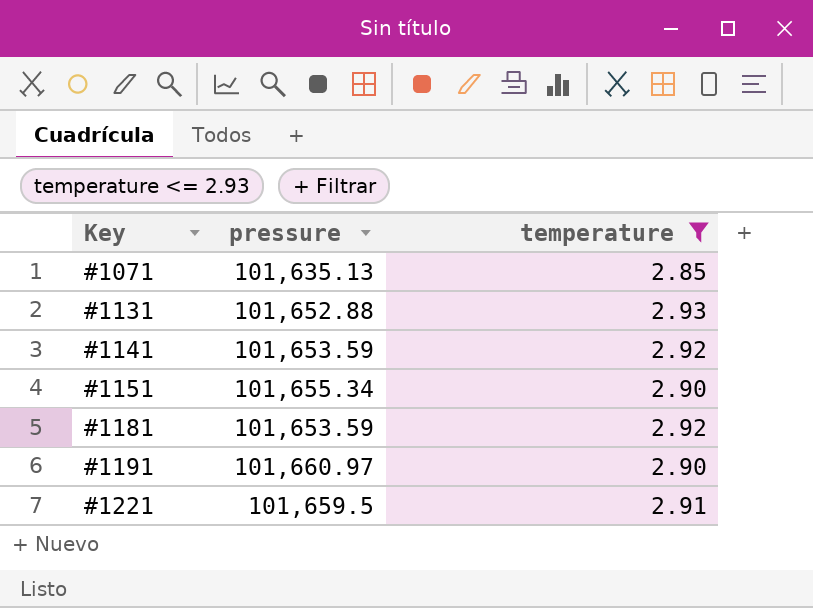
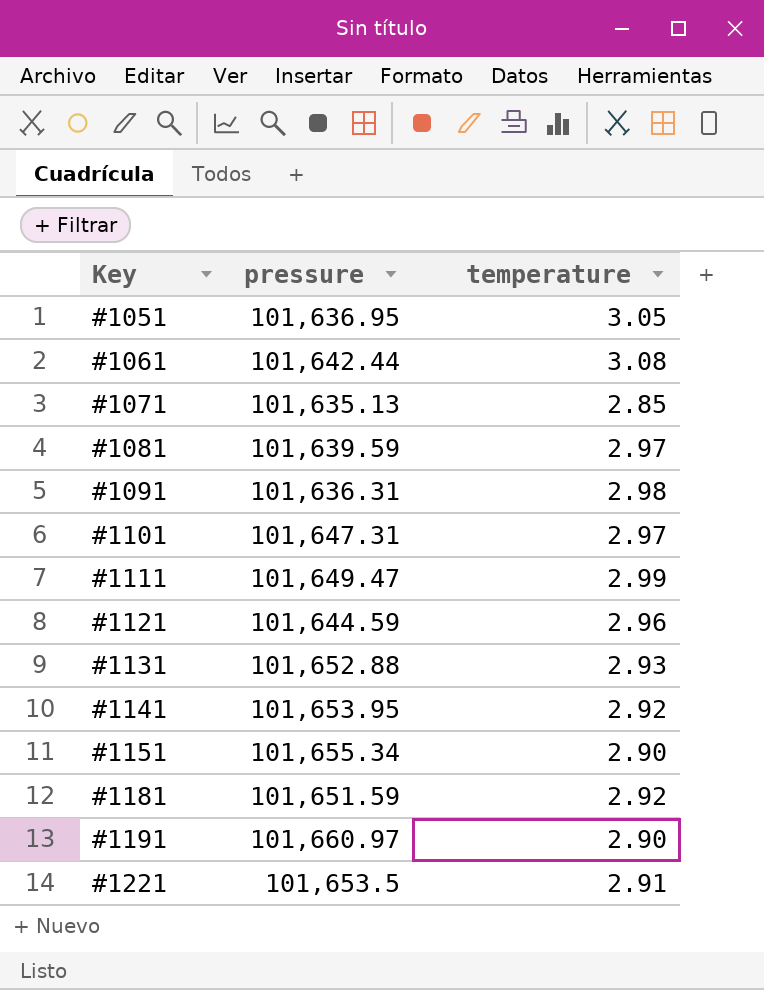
filter: temperature <= 2.93 -> none
#1141 | pressure: 101,653.59 -> 101,653.95
#1181 | pressure: 101,653.59 -> 101,651.59
#1221 | pressure: 101,659.5 -> 101,653.5

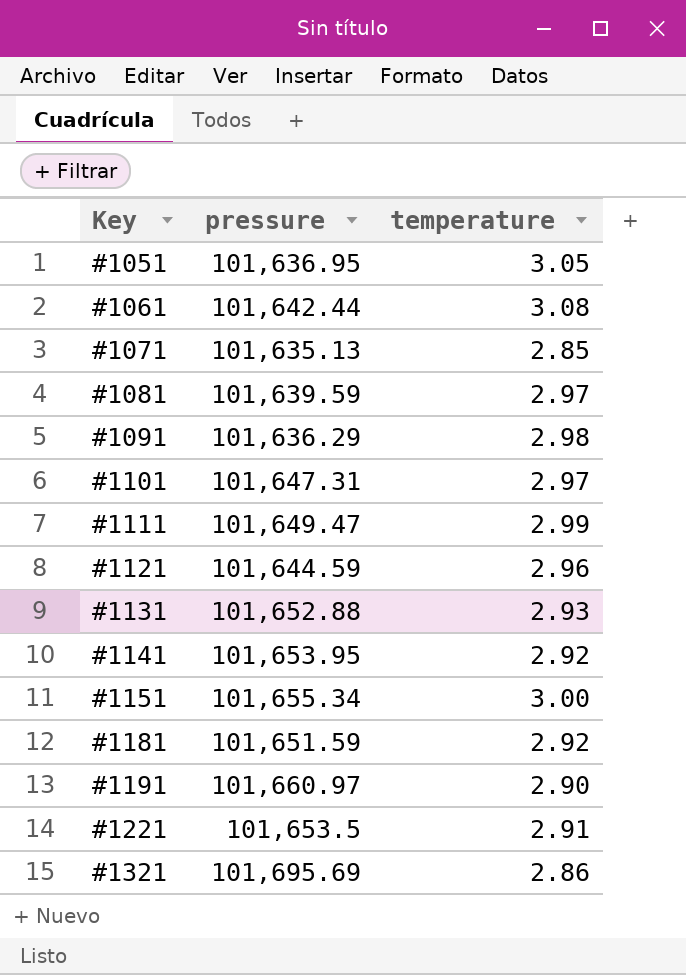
#1091 | pressure: 101,636.31 -> 101,636.29
#1151 | temperature: 2.90 -> 3.00
row #1321: none -> 101,695.69 | 2.86

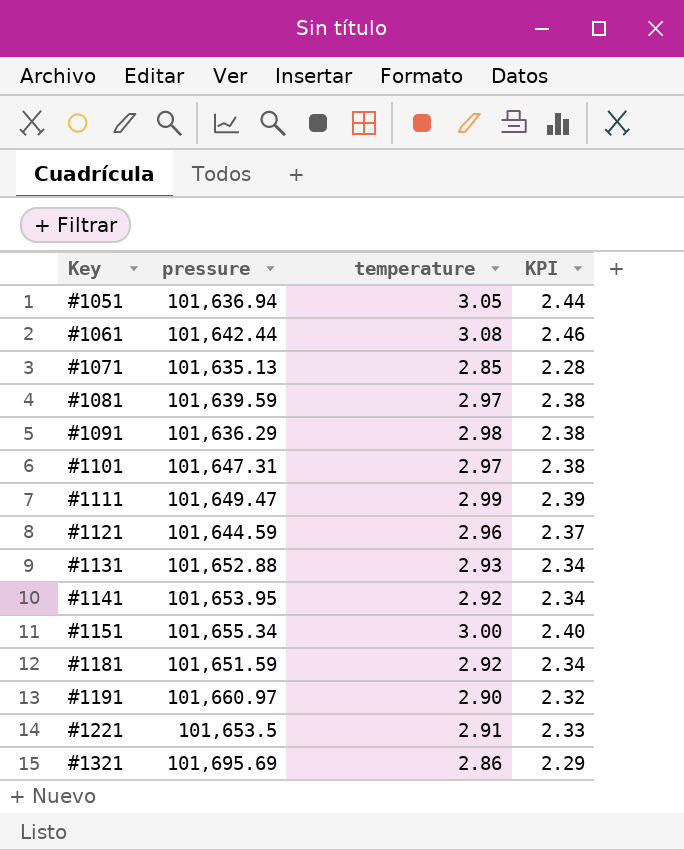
column KPI | formula: none -> [temperature] * 0.8
#1051 | pressure: 101,636.95 -> 101,636.94

